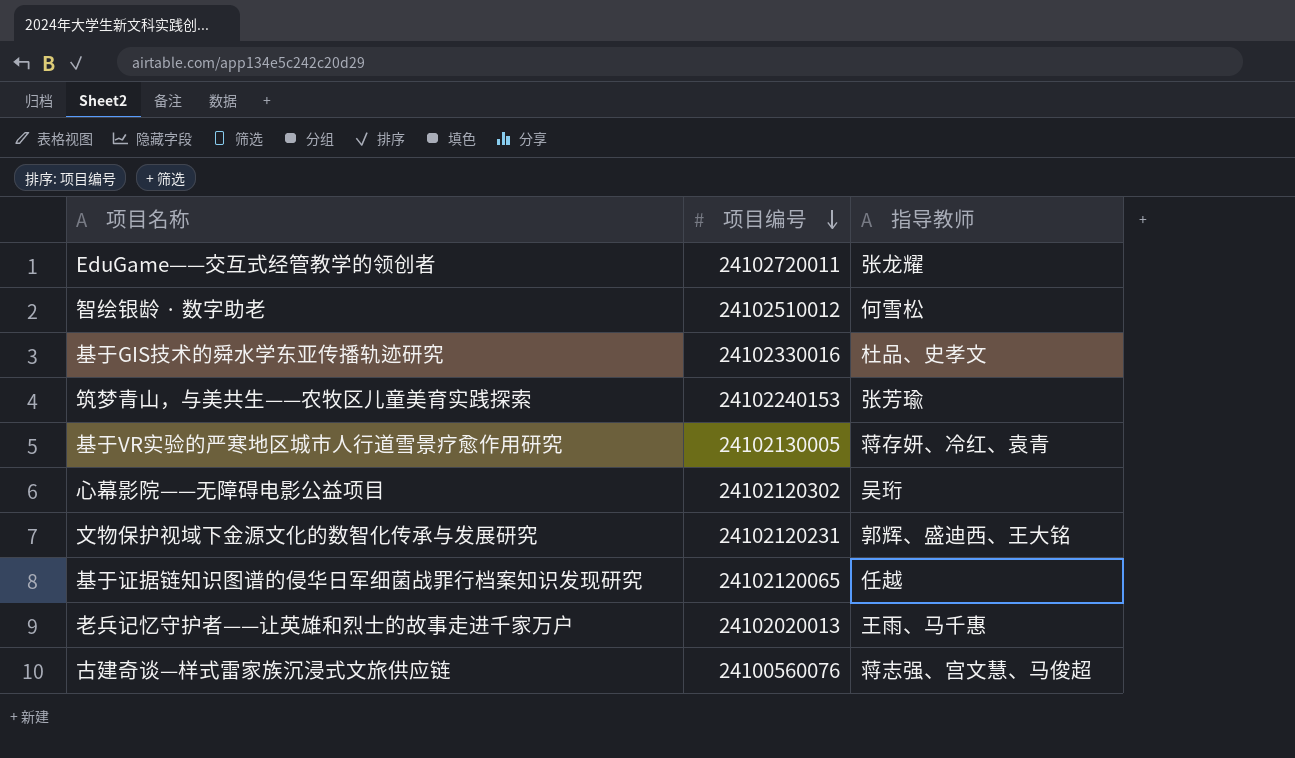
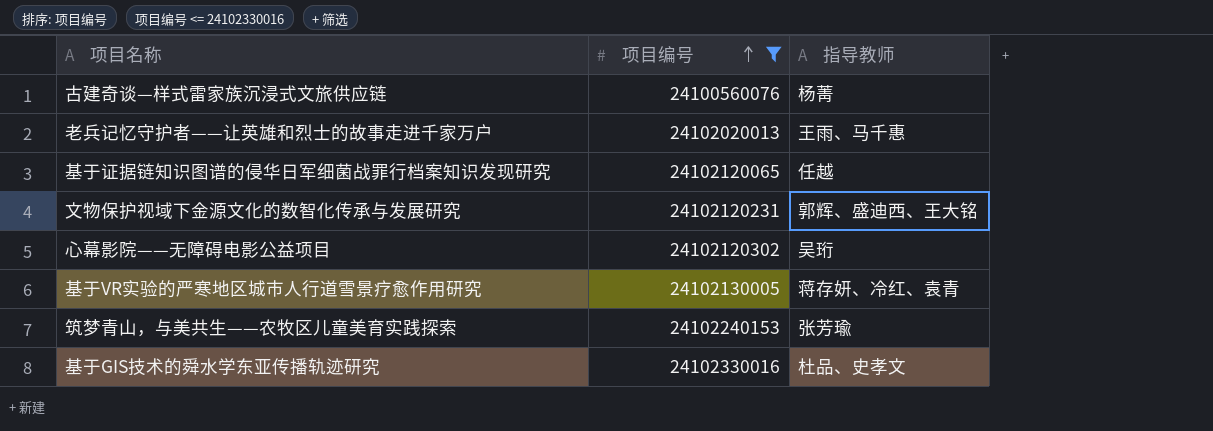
filter: none -> 项目编号 <= 24102330016
row order: 项目编号 descending -> 项目编号 ascending
古建奇谈—样式雷家族沉浸式文旅供应链 | 指导教师: 蒋志强、宫文慧、马俊超 -> 杨菁

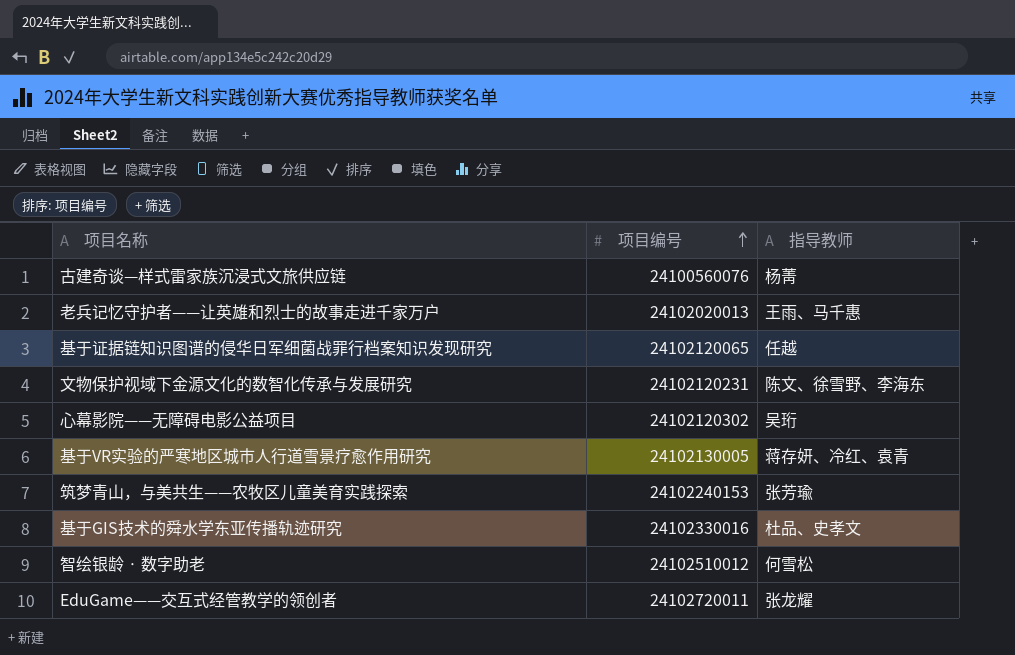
filter: 项目编号 <= 24102330016 -> none
文物保护视域下金源文化的数智化传承与发展研究 | 指导教师: 郭辉、盛迪西、王大铭 -> 陈文、徐雪野、李海东

